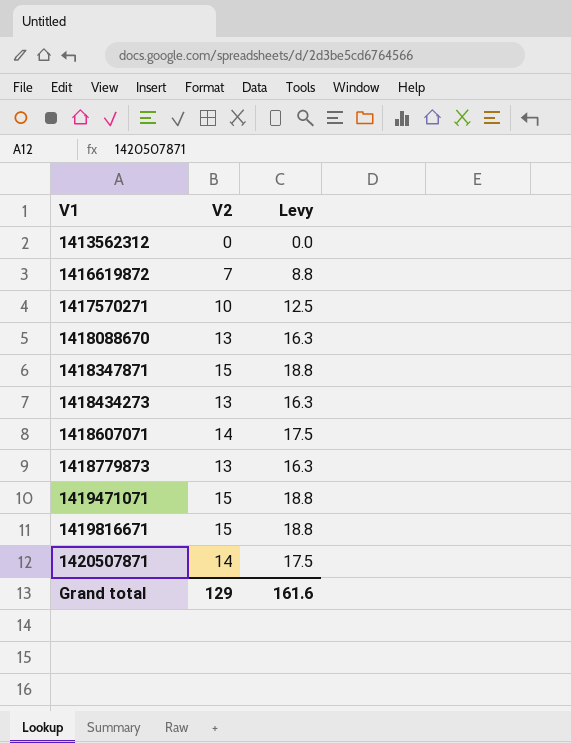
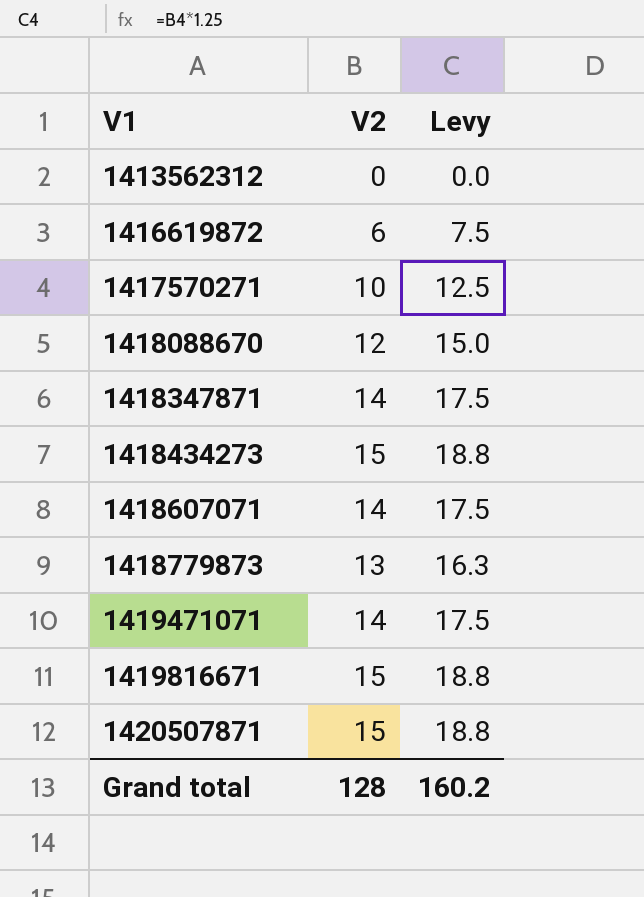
1416619872 | V2: 7 -> 6
1416619872 | Levy: 8.8 -> 7.5
1418088670 | V2: 13 -> 12
1418088670 | Levy: 16.3 -> 15.0
1418347871 | V2: 15 -> 14
1418347871 | Levy: 18.8 -> 17.5
1418434273 | V2: 13 -> 15
1418434273 | Levy: 16.3 -> 18.8
1419471071 | V2: 15 -> 14
1419471071 | Levy: 18.8 -> 17.5
1420507871 | V2: 14 -> 15
1420507871 | Levy: 17.5 -> 18.8
Grand total | V2: 129 -> 128
Grand total | Levy: 161.6 -> 160.2

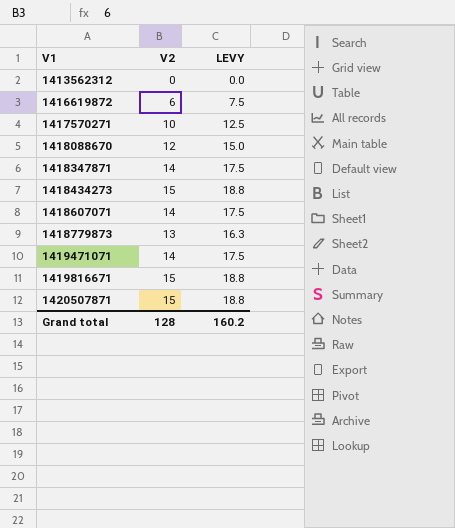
column name: Levy -> LEVY

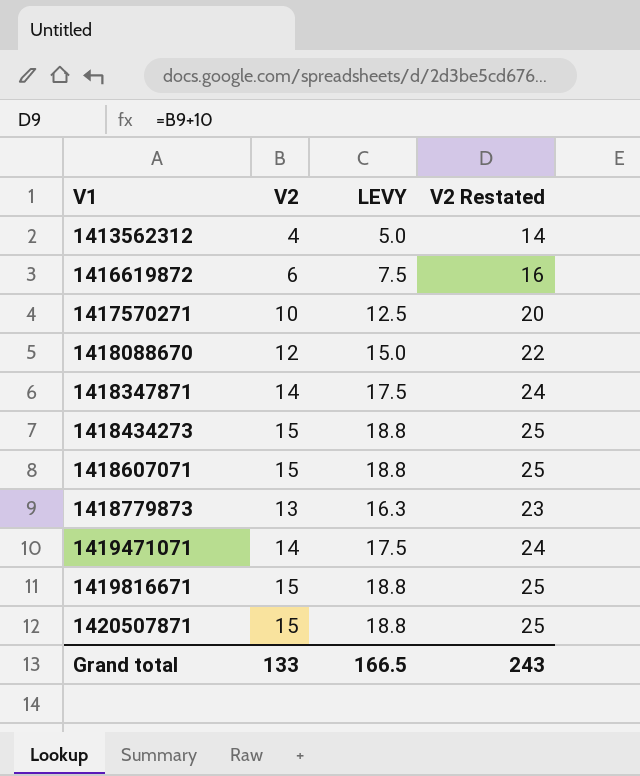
column V2 Restated | formula: none -> [V2] + 10
1413562312 | V2: 0 -> 4
1413562312 | LEVY: 0.0 -> 5.0
1418607071 | V2: 14 -> 15
1418607071 | LEVY: 17.5 -> 18.8
Grand total | V2: 128 -> 133
Grand total | LEVY: 160.2 -> 166.5

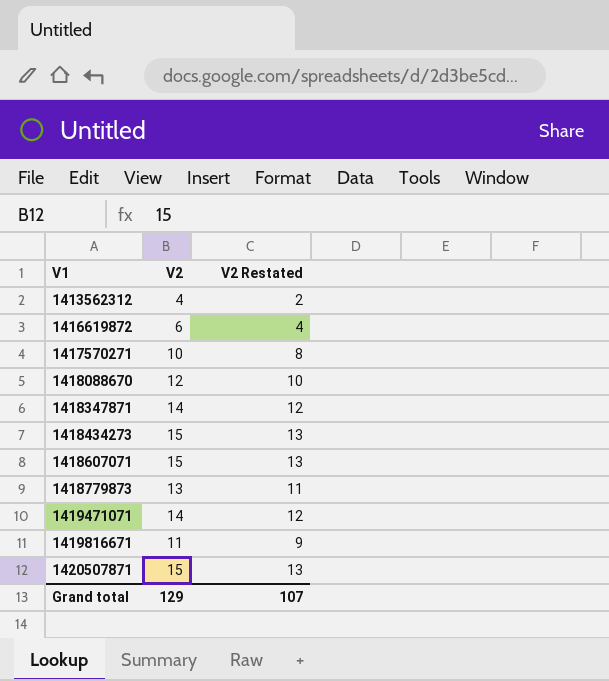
column LEVY | formula: [V2] * 1.25 -> none
column V2 Restated | formula: [V2] + 10 -> [V2] - 2
1419816671 | V2: 15 -> 11
Grand total | V2: 133 -> 129
Grand total | V2 Restated: 243 -> 107

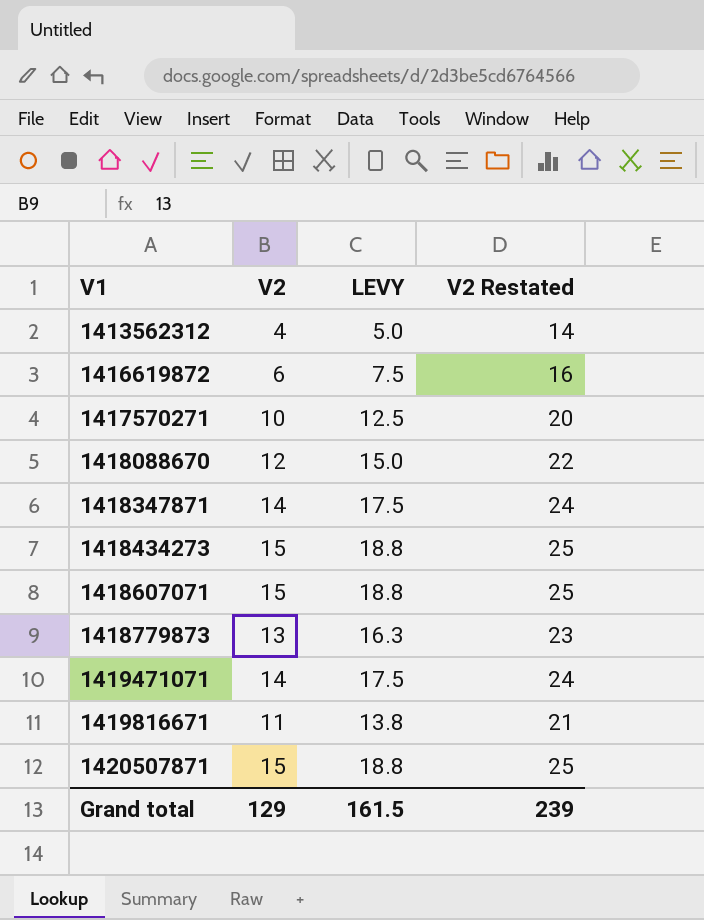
column LEVY | formula: none -> [V2] * 1.25
column V2 Restated | formula: [V2] - 2 -> [V2] + 10
Grand total | V2 Restated: 107 -> 239

